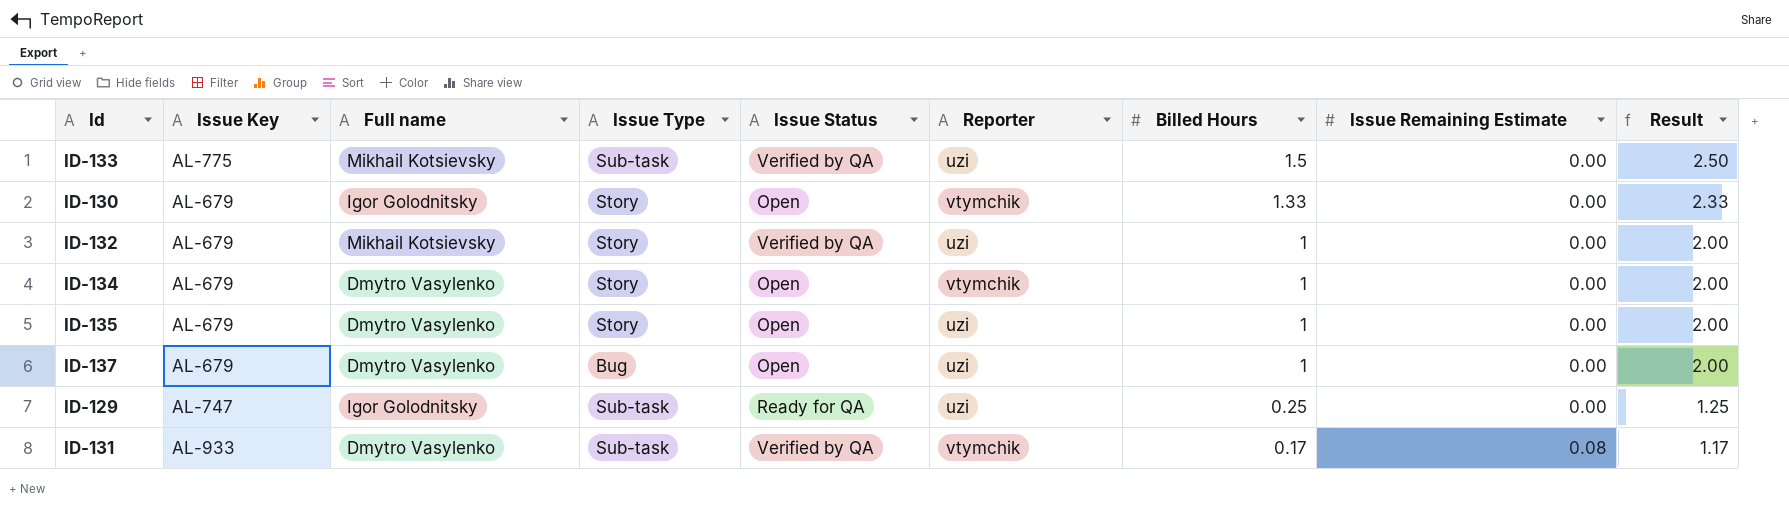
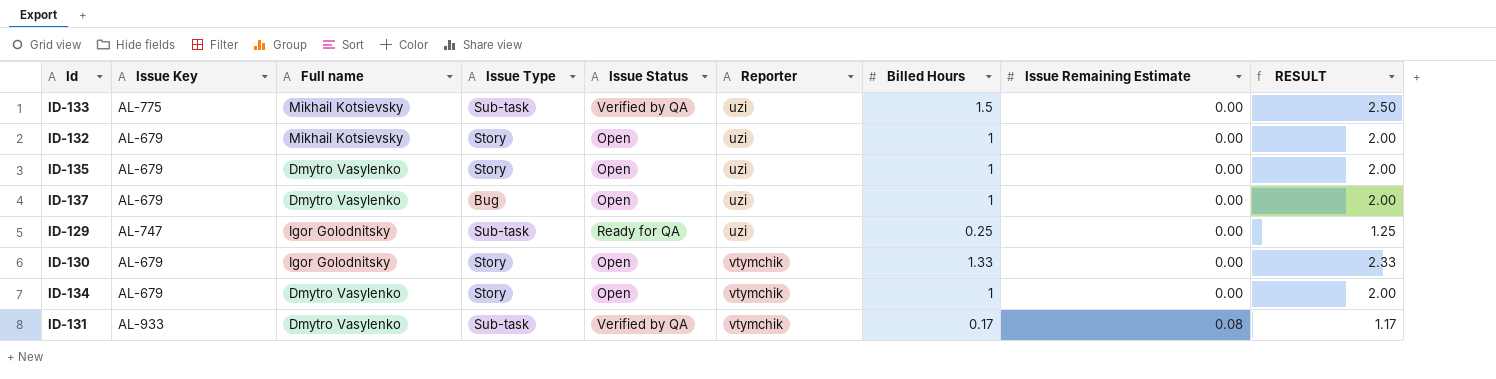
row order: Billed Hours descending -> Reporter ascending
column name: Result -> RESULT
ID-132 | Issue Status: Verified by QA -> Open

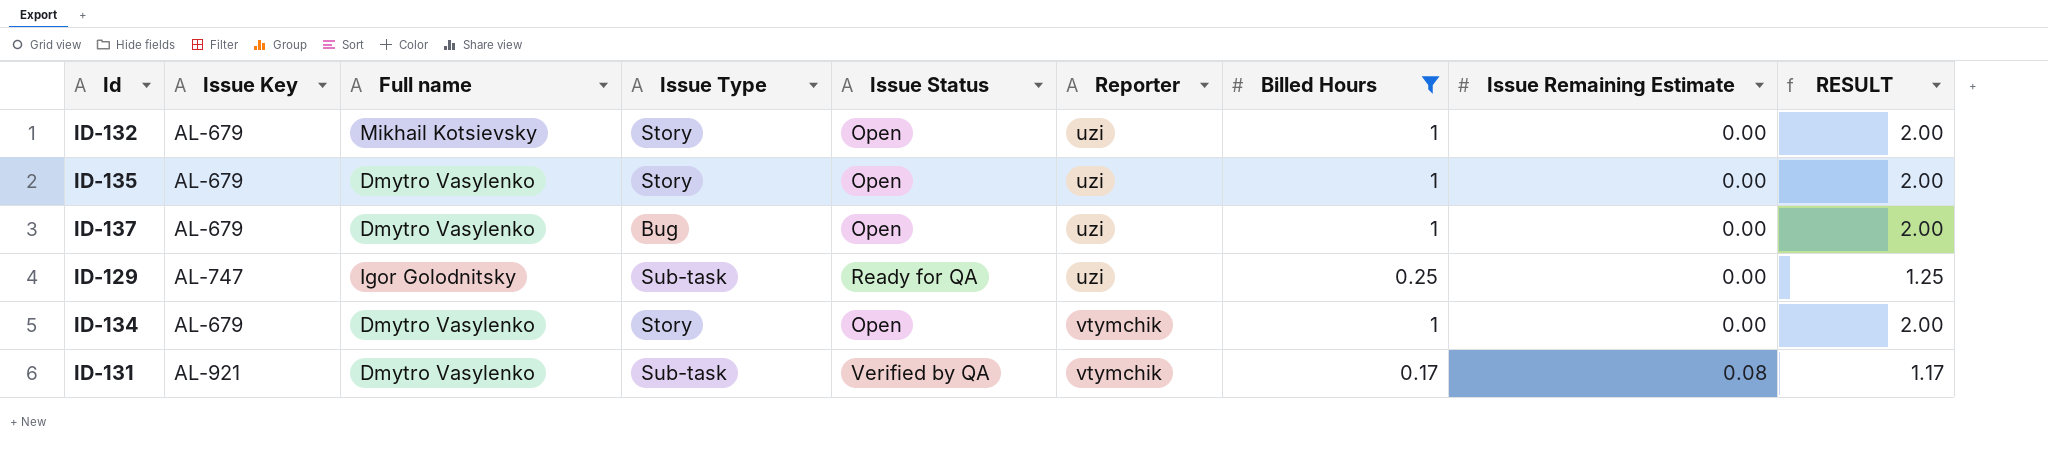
filter: none -> Billed Hours <= 1
ID-131 | Issue Key: AL-933 -> AL-921

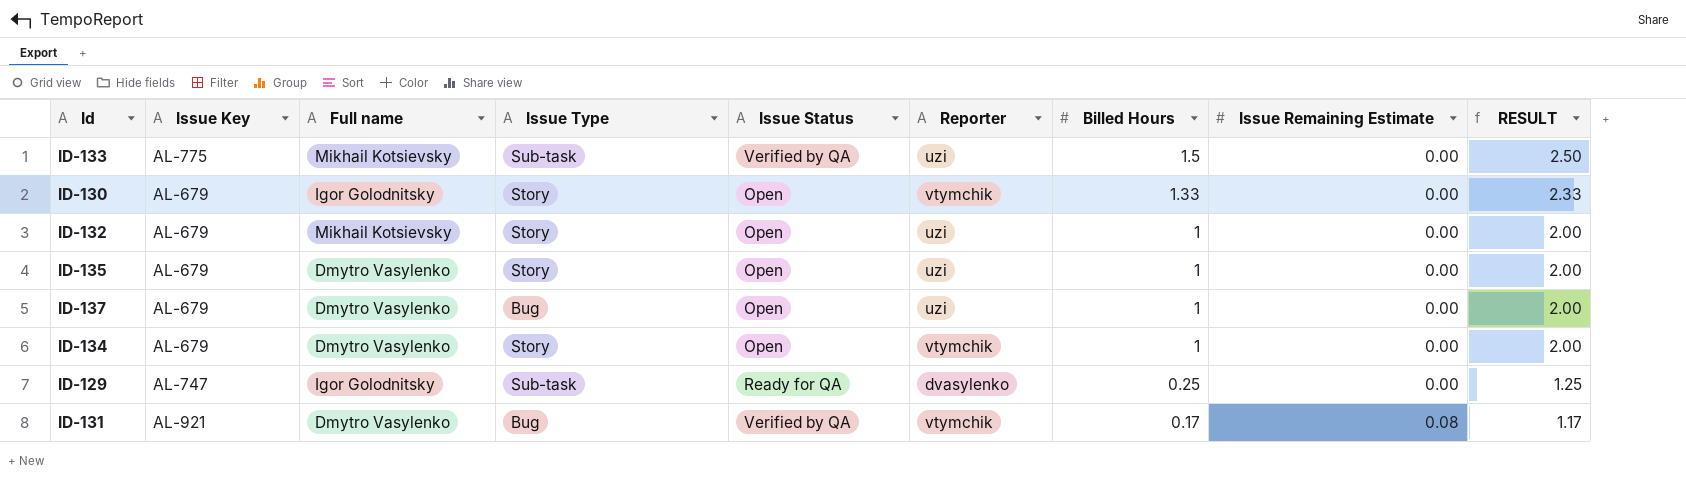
filter: Billed Hours <= 1 -> none
row order: Reporter ascending -> Billed Hours descending
ID-129 | Reporter: uzi -> dvasylenko
ID-131 | Issue Type: Sub-task -> Bug

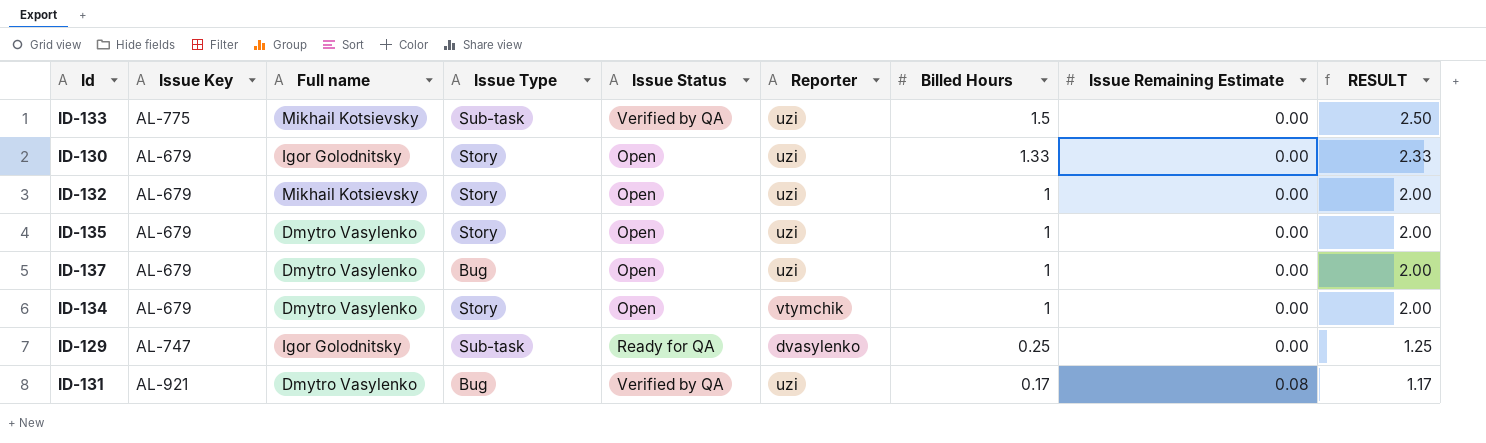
ID-130 | Reporter: vtymchik -> uzi
ID-131 | Reporter: vtymchik -> uzi

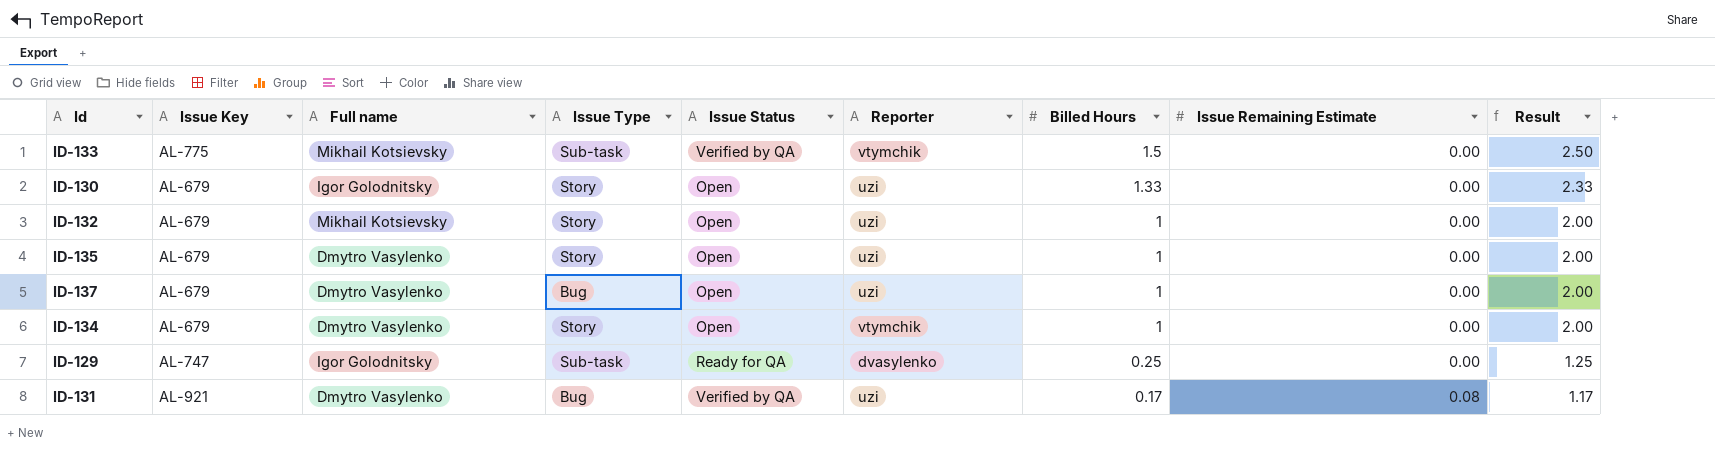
column name: RESULT -> Result
ID-133 | Reporter: uzi -> vtymchik

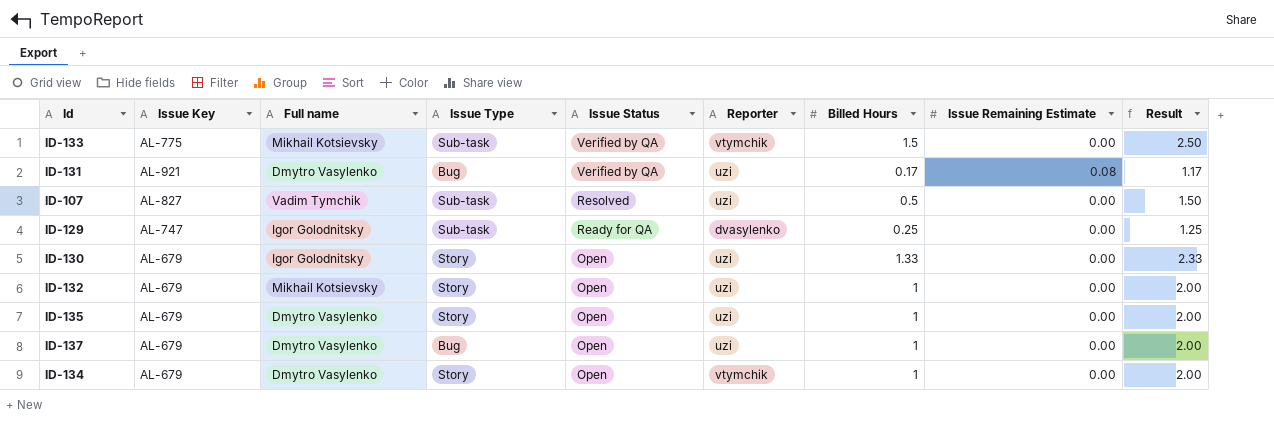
row order: Billed Hours descending -> Issue Status descending
row ID-107: none -> AL-827 | Vadim Tymchik | Sub-task | Resolved | uzi | 0.5 | 0.00 | 1.50

